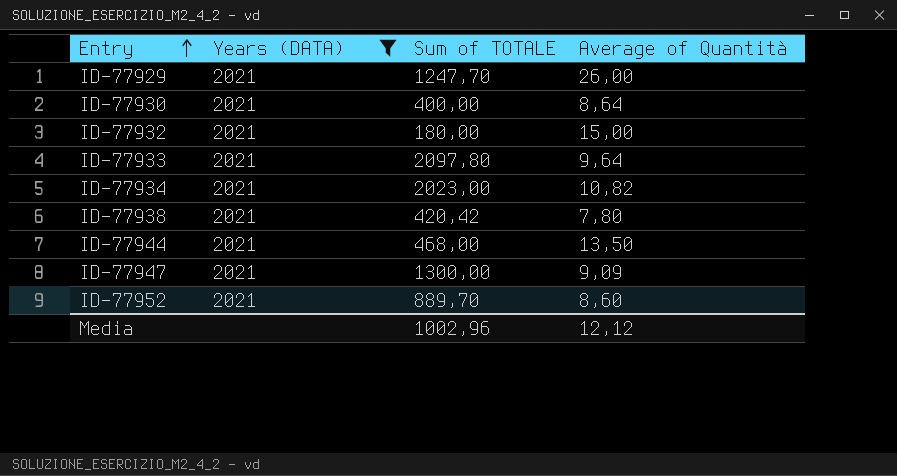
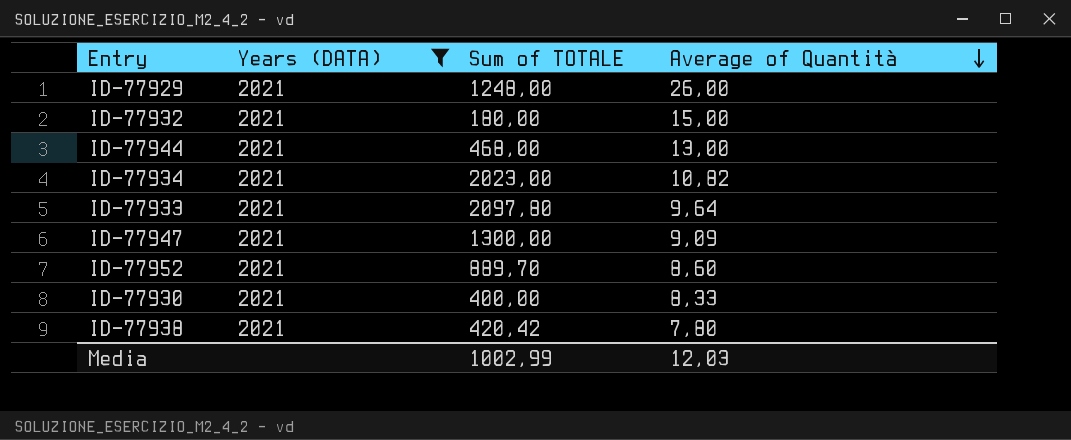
row order: Entry ascending -> Average of Quantità descending
ID-77929 | Sum of TOTALE: 1247,70 -> 1248,00
ID-77944 | Average of Quantità: 13,50 -> 13,00
ID-77930 | Average of Quantità: 8,64 -> 8,33
Media | Sum of TOTALE: 1002,96 -> 1002,99
Media | Average of Quantità: 12,12 -> 12,03

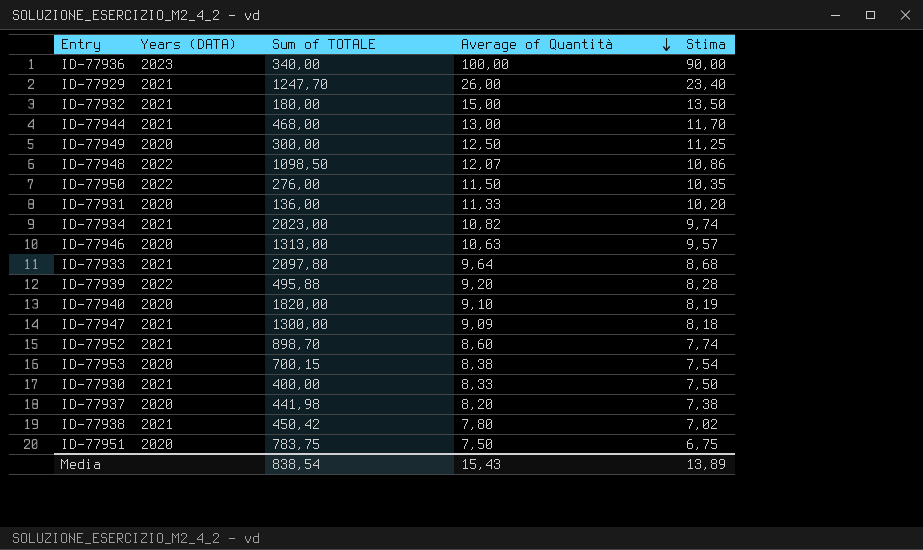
filter: Years (DATA) = 2021 -> none
column Stima | formula: none -> [Average of Quantità] * 0,9
ID-77929 | Sum of TOTALE: 1248,00 -> 1247,70
ID-77952 | Sum of TOTALE: 889,70 -> 898,70
ID-77938 | Sum of TOTALE: 420,42 -> 450,42
Media | Sum of TOTALE: 1002,99 -> 838,54
Media | Average of Quantità: 12,03 -> 15,43

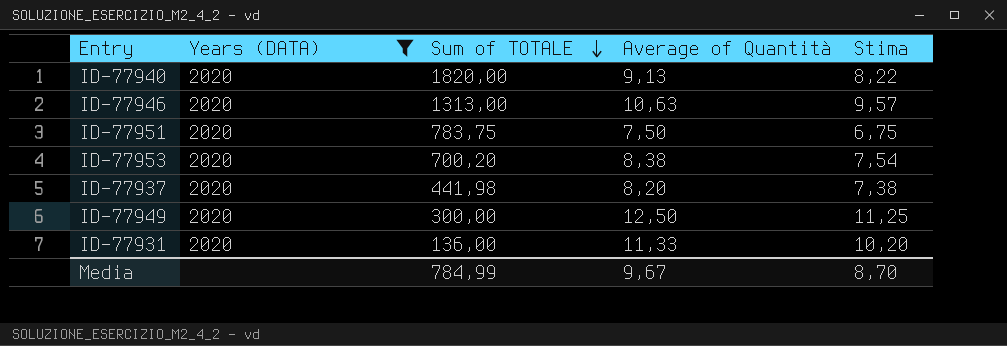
filter: none -> Years (DATA) = 2020
row order: Average of Quantità descending -> Sum of TOTALE descending
ID-77940 | Average of Quantità: 9,10 -> 9,13
ID-77940 | Stima: 8,19 -> 8,22
ID-77953 | Sum of TOTALE: 700,15 -> 700,20
Media | Sum of TOTALE: 838,54 -> 784,99
Media | Average of Quantità: 15,43 -> 9,67
Media | Stima: 13,89 -> 8,70

